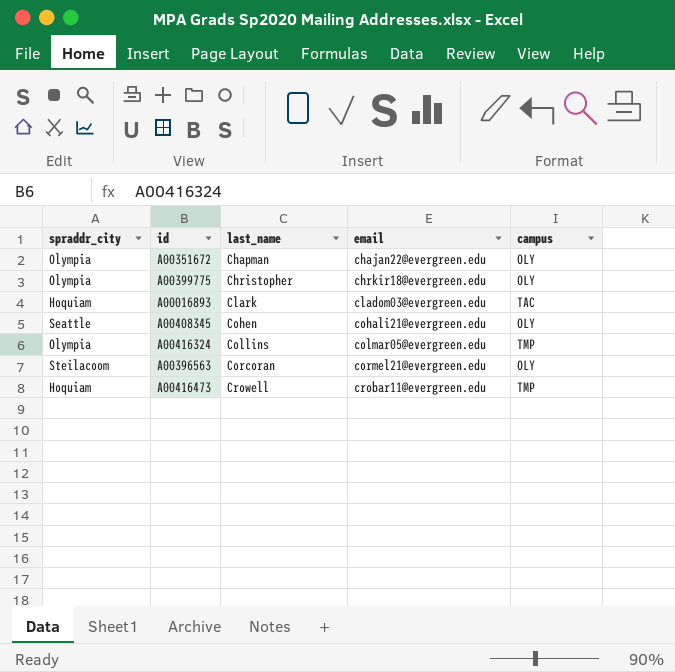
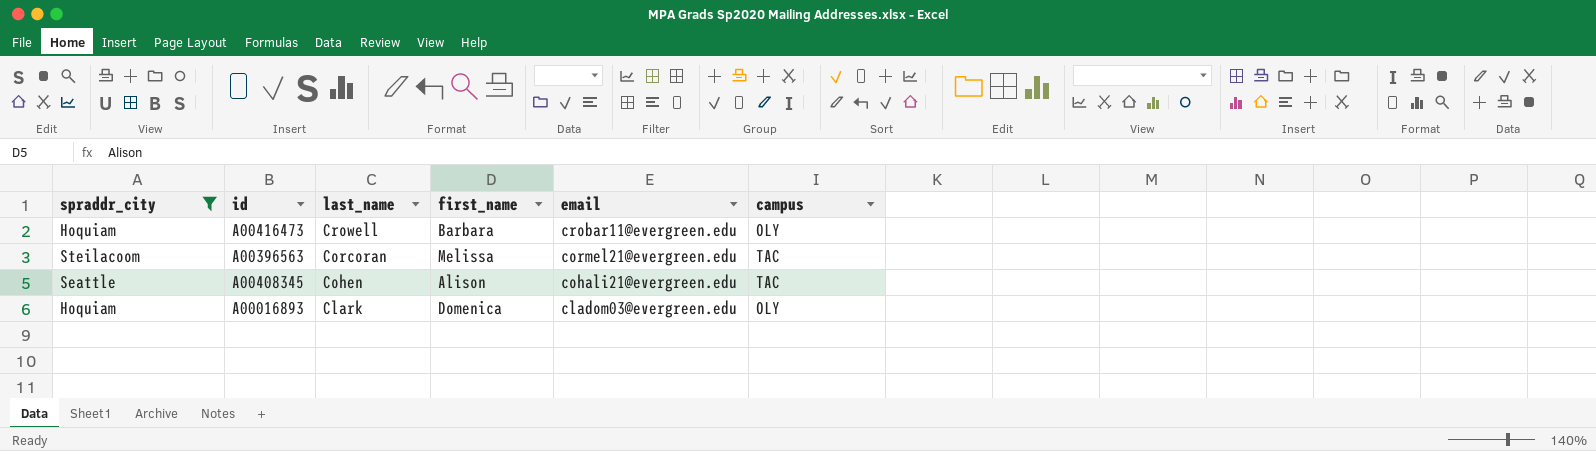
filter: none -> spraddr_city != Olympia
row order: last_name ascending -> last_name descending
column first_name | position: none -> 4
A00416473 | campus: TMP -> OLY
A00396563 | campus: OLY -> TAC
A00408345 | campus: OLY -> TAC
A00016893 | campus: TAC -> OLY

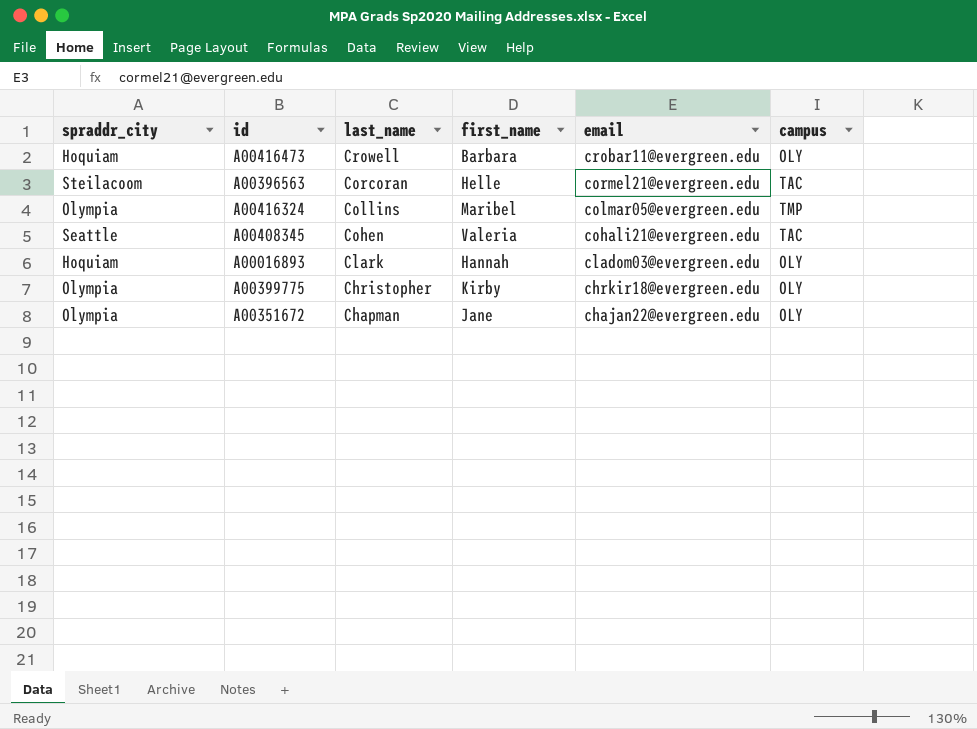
filter: spraddr_city != Olympia -> none
A00396563 | first_name: Melissa -> Helle
A00408345 | first_name: Alison -> Valeria
A00016893 | first_name: Domenica -> Hannah

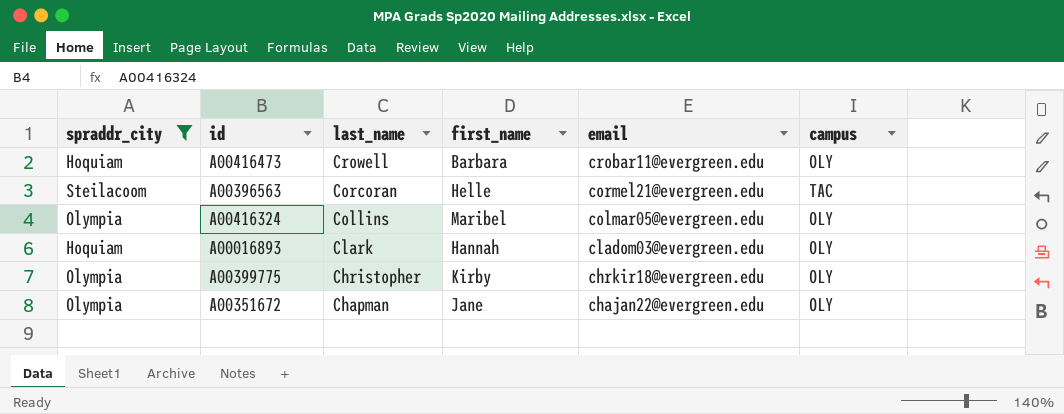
filter: none -> spraddr_city != Seattle
A00416324 | campus: TMP -> OLY

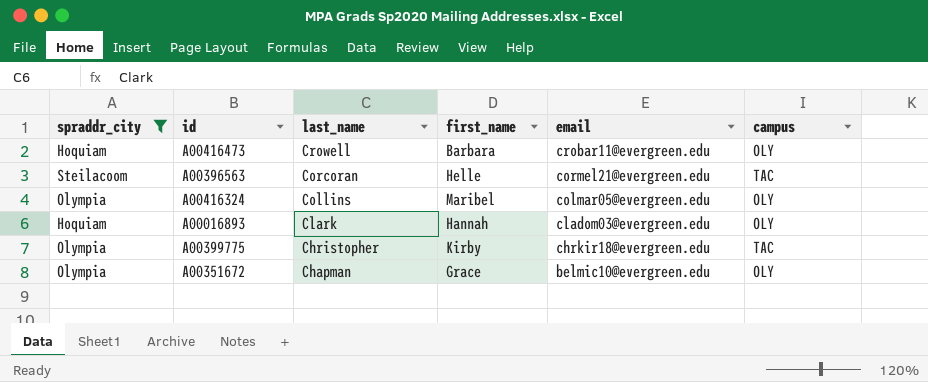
A00399775 | campus: OLY -> TAC
A00351672 | first_name: Jane -> Grace
A00351672 | email: chajan22@evergreen.edu -> belmic10@evergreen.edu

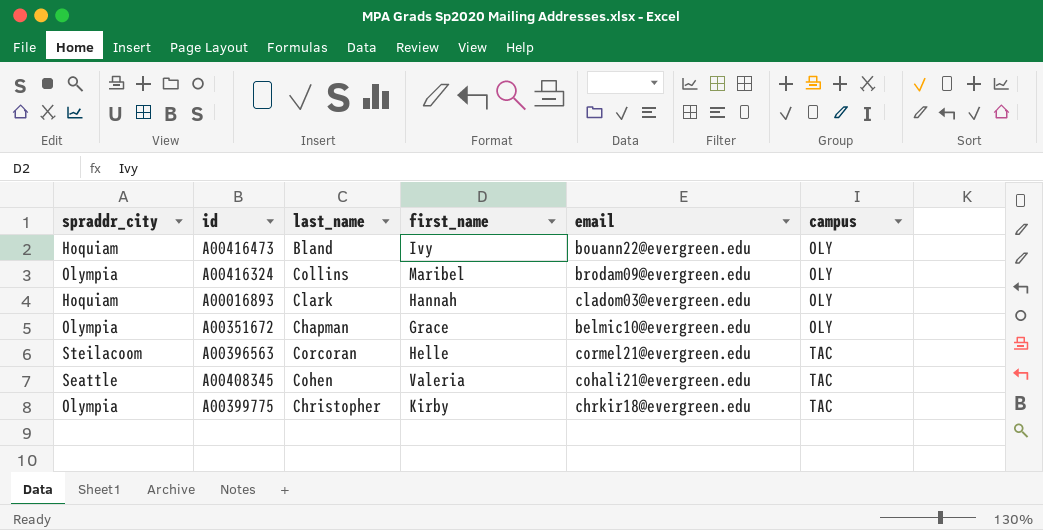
filter: spraddr_city != Seattle -> none
row order: last_name descending -> campus ascending
A00416473 | last_name: Crowell -> Bland
A00416473 | first_name: Barbara -> Ivy
A00416473 | email: crobar11@evergreen.edu -> bouann22@evergreen.edu
A00416324 | email: colmar05@evergreen.edu -> brodam09@evergreen.edu

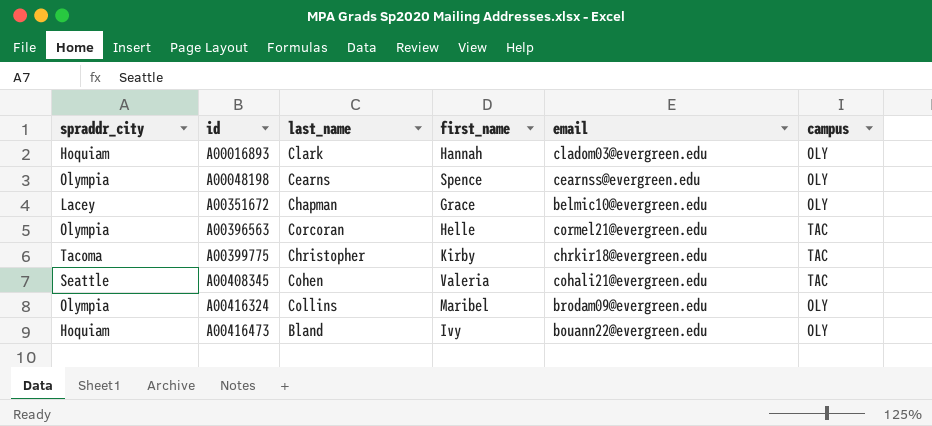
row order: campus ascending -> id ascending
row A00048198: none -> Olympia | Cearns | Spence | cearnss@evergreen.edu | OLY
A00351672 | spraddr_city: Olympia -> Lacey
A00396563 | spraddr_city: Steilacoom -> Olympia
A00399775 | spraddr_city: Olympia -> Tacoma

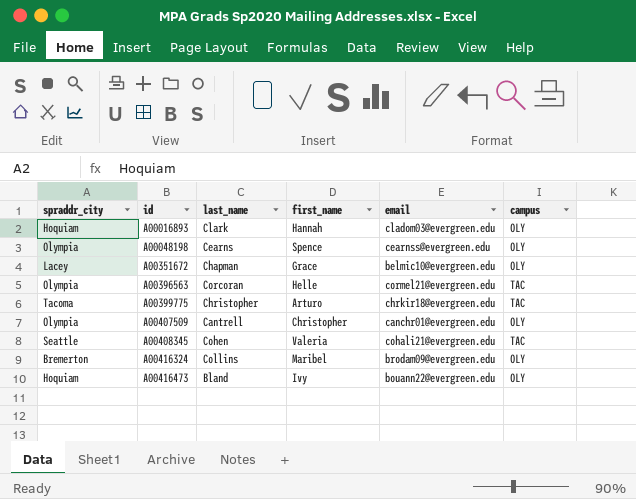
A00399775 | first_name: Kirby -> Arturo
row A00407509: none -> Olympia | Cantrell | Christopher | canchr01@evergreen.edu | OLY
A00416324 | spraddr_city: Olympia -> Bremerton

